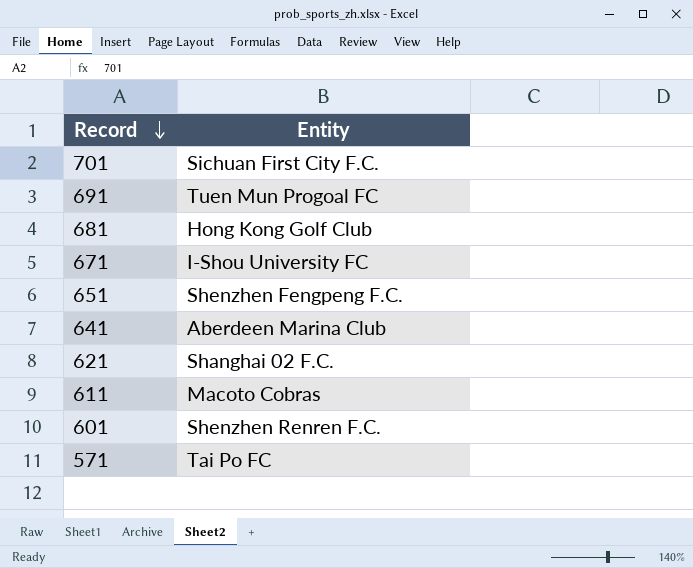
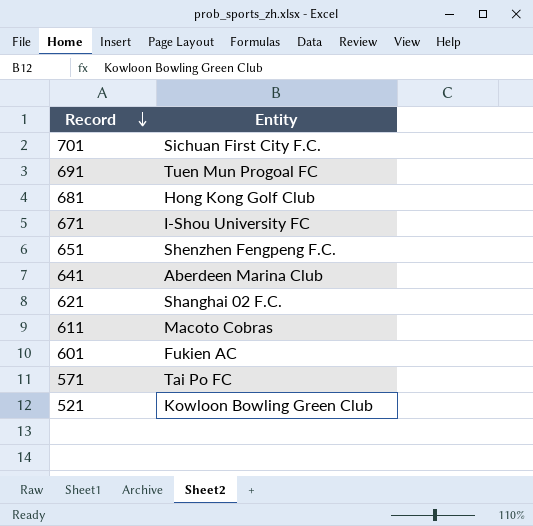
601 | Entity: Shenzhen Renren F.C. -> Fukien AC
row 521: none -> Kowloon Bowling Green Club

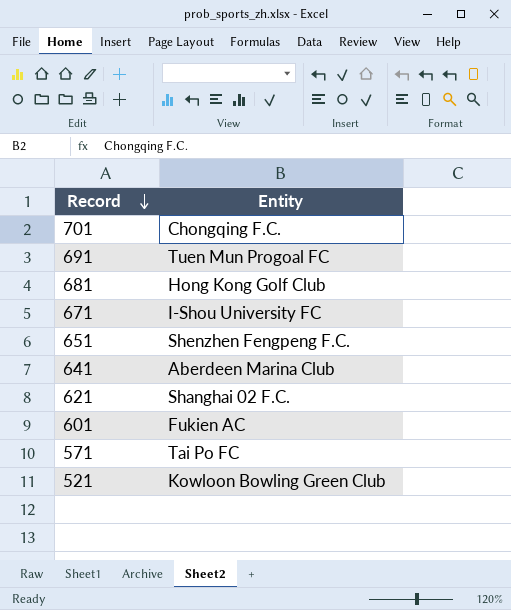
row 611: Macoto Cobras -> none
701 | Entity: Sichuan First City F.C. -> Chongqing F.C.

